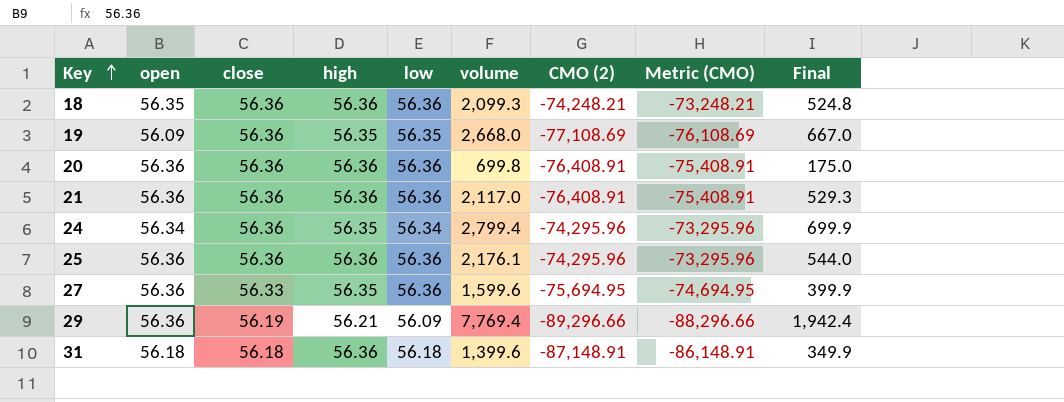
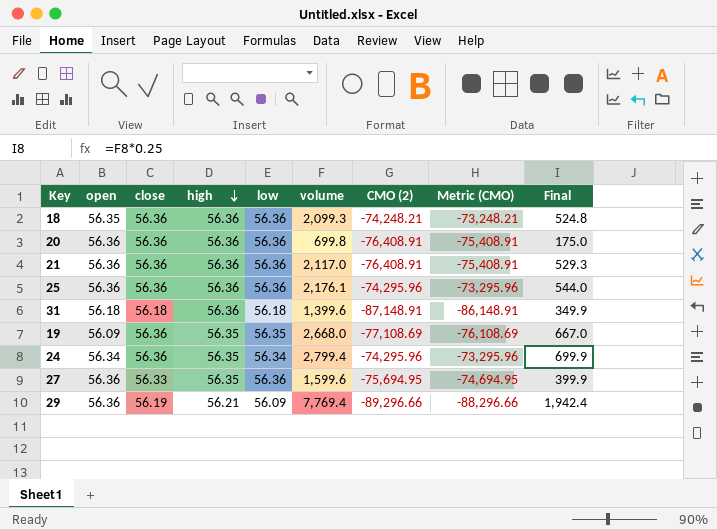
row order: Key ascending -> high descending

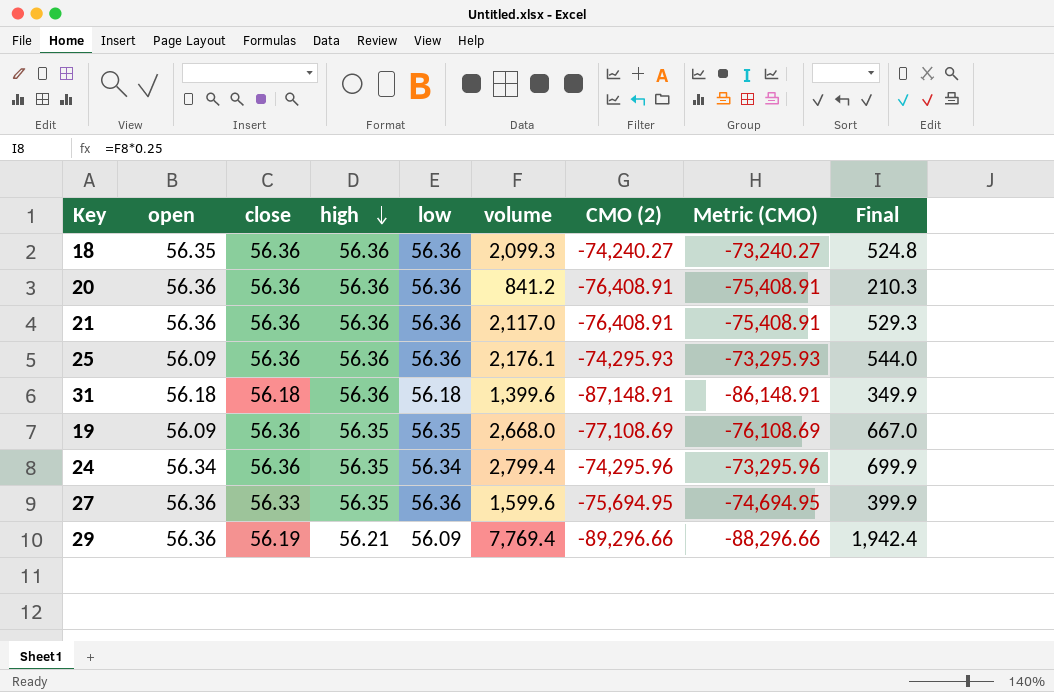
18 | CMO (2): -74,248.21 -> -74,240.27
18 | Metric (CMO): -73,248.21 -> -73,240.27
20 | volume: 699.8 -> 841.2
20 | Final: 175.0 -> 210.3
25 | open: 56.36 -> 56.09
25 | CMO (2): -74,295.96 -> -74,295.93
25 | Metric (CMO): -73,295.96 -> -73,295.93

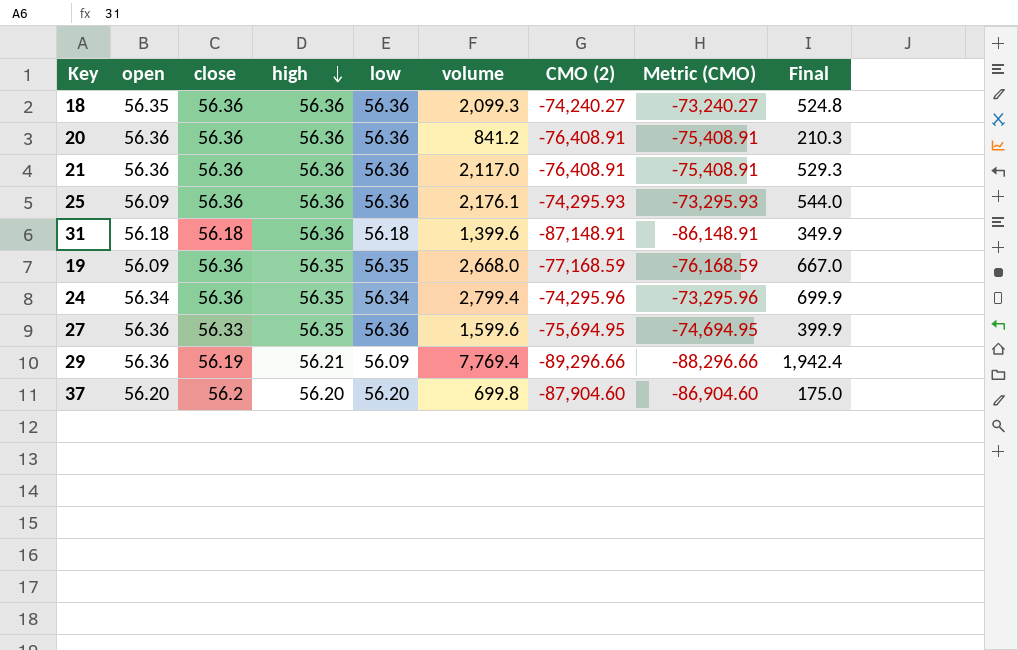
19 | CMO (2): -77,108.69 -> -77,168.59
19 | Metric (CMO): -76,108.69 -> -76,168.59
row 37: none -> 56.20 | 56.2 | 56.20 | 56.20 | 699.8 | -87,904.60 | -86,904.60 | 175.0

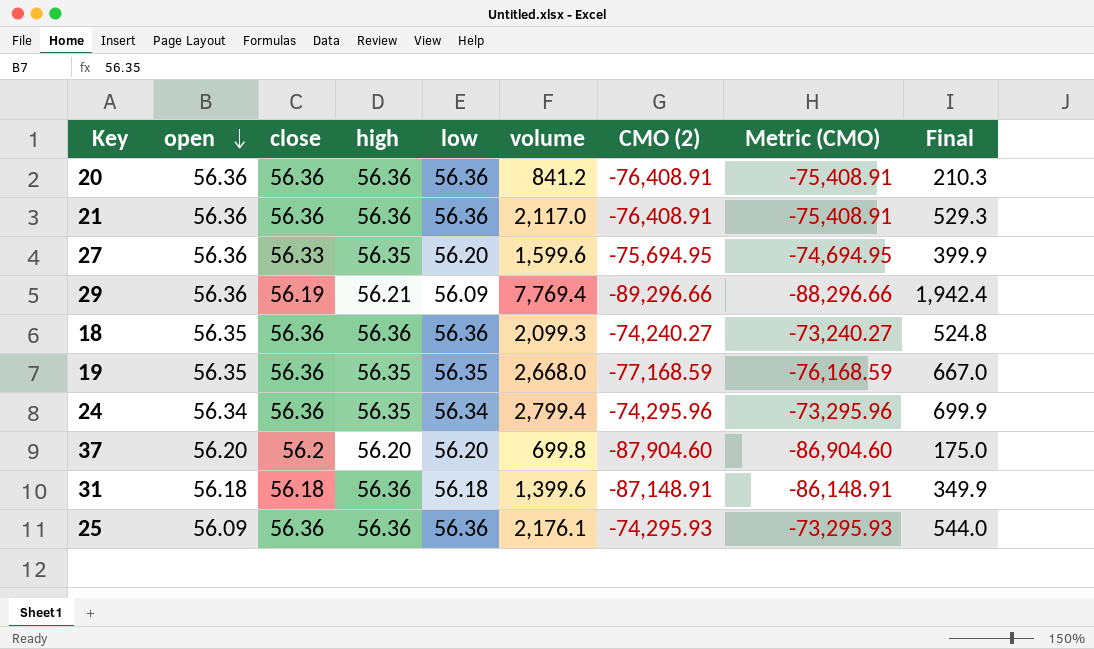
row order: high descending -> open descending
27 | low: 56.36 -> 56.20
19 | open: 56.09 -> 56.35

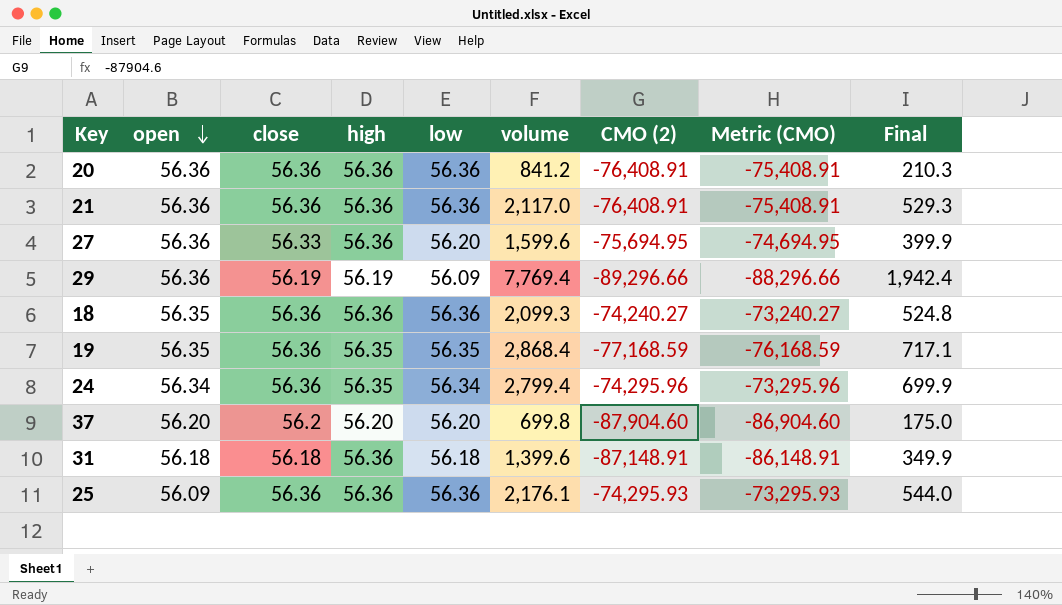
27 | high: 56.35 -> 56.36
29 | high: 56.21 -> 56.19
19 | volume: 2,668.0 -> 2,868.4
19 | Final: 667.0 -> 717.1

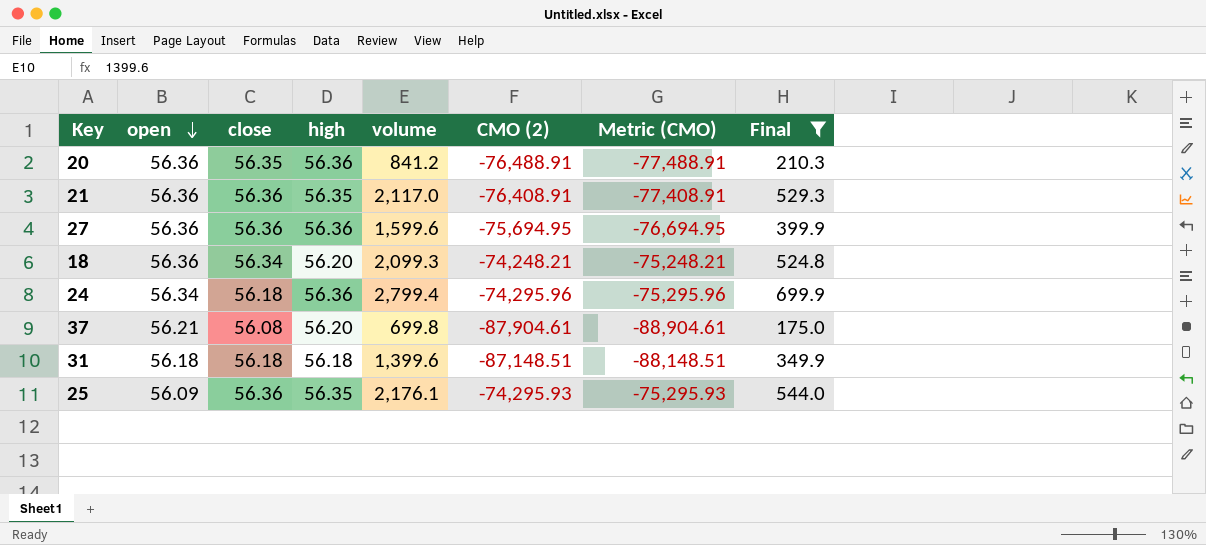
filter: none -> Final <= 699.9
column low | position: 5 -> none
column Metric (CMO) | formula: [CMO (2)] + 1000 -> [CMO (2)] - 1000
20 | close: 56.36 -> 56.35
20 | CMO (2): -76,408.91 -> -76,488.91
21 | high: 56.36 -> 56.35
27 | close: 56.33 -> 56.36
18 | open: 56.35 -> 56.36
18 | close: 56.36 -> 56.34
18 | high: 56.36 -> 56.20
18 | CMO (2): -74,240.27 -> -74,248.21
24 | close: 56.36 -> 56.18
24 | high: 56.35 -> 56.36
37 | open: 56.20 -> 56.21
37 | close: 56.2 -> 56.08
37 | CMO (2): -87,904.60 -> -87,904.61
31 | high: 56.36 -> 56.18
31 | CMO (2): -87,148.91 -> -87,148.51
25 | high: 56.36 -> 56.35

